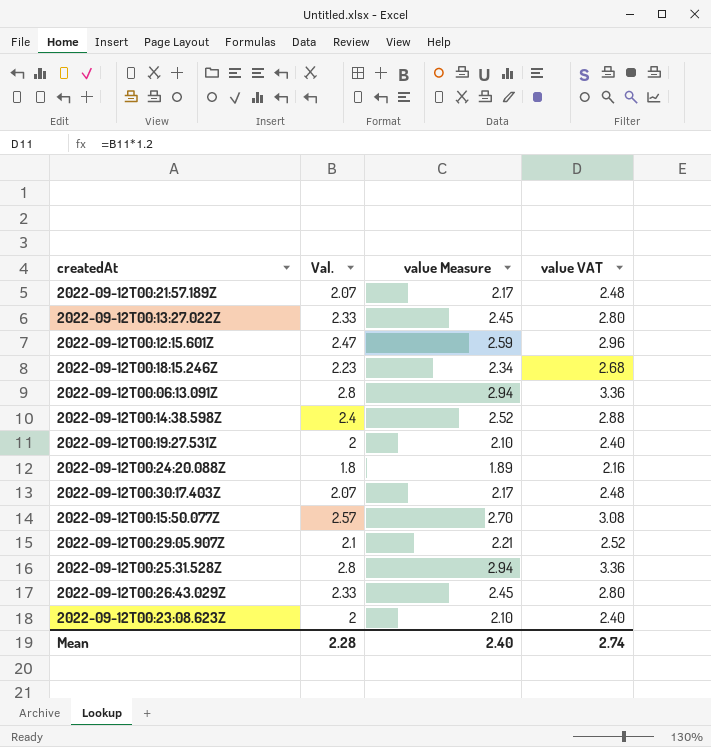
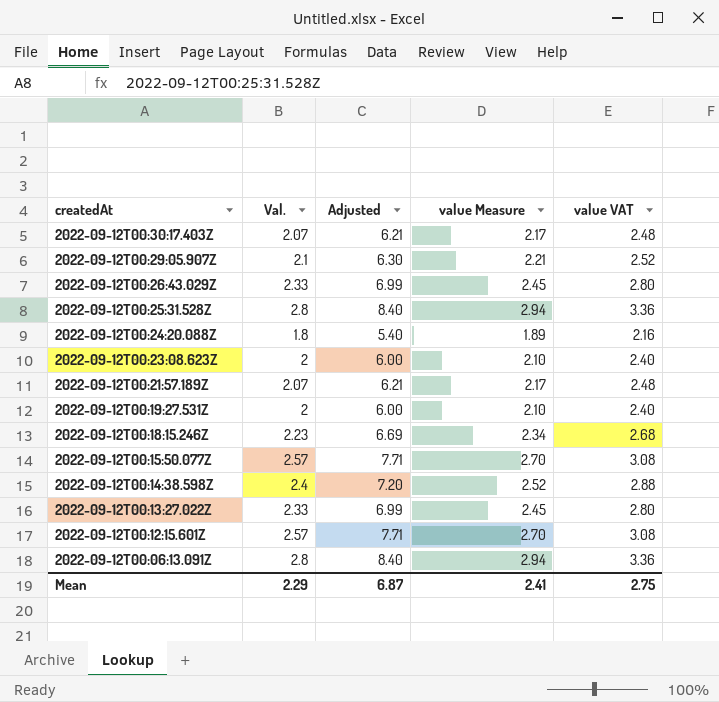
row order: none -> createdAt descending
column Adjusted | formula: none -> [Val.] * 3
2022-09-12T00:12:15.601Z | Val.: 2.47 -> 2.57
2022-09-12T00:12:15.601Z | value Measure: 2.59 -> 2.70
2022-09-12T00:12:15.601Z | value VAT: 2.96 -> 3.08
Mean | Val.: 2.28 -> 2.29
Mean | value Measure: 2.40 -> 2.41
Mean | value VAT: 2.74 -> 2.75

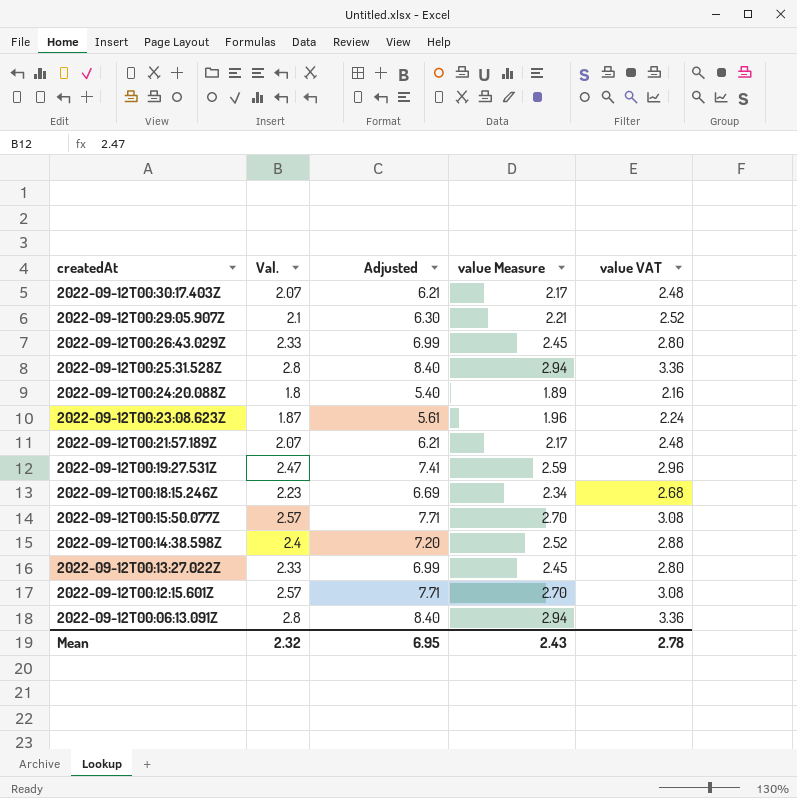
2022-09-12T00:23:08.623Z | Val.: 2 -> 1.87
2022-09-12T00:23:08.623Z | Adjusted: 6.00 -> 5.61
2022-09-12T00:23:08.623Z | value Measure: 2.10 -> 1.96
2022-09-12T00:23:08.623Z | value VAT: 2.40 -> 2.24
2022-09-12T00:19:27.531Z | Val.: 2 -> 2.47
2022-09-12T00:19:27.531Z | Adjusted: 6.00 -> 7.41
2022-09-12T00:19:27.531Z | value Measure: 2.10 -> 2.59
2022-09-12T00:19:27.531Z | value VAT: 2.40 -> 2.96
Mean | Val.: 2.29 -> 2.32
Mean | Adjusted: 6.87 -> 6.95
Mean | value Measure: 2.41 -> 2.43
Mean | value VAT: 2.75 -> 2.78

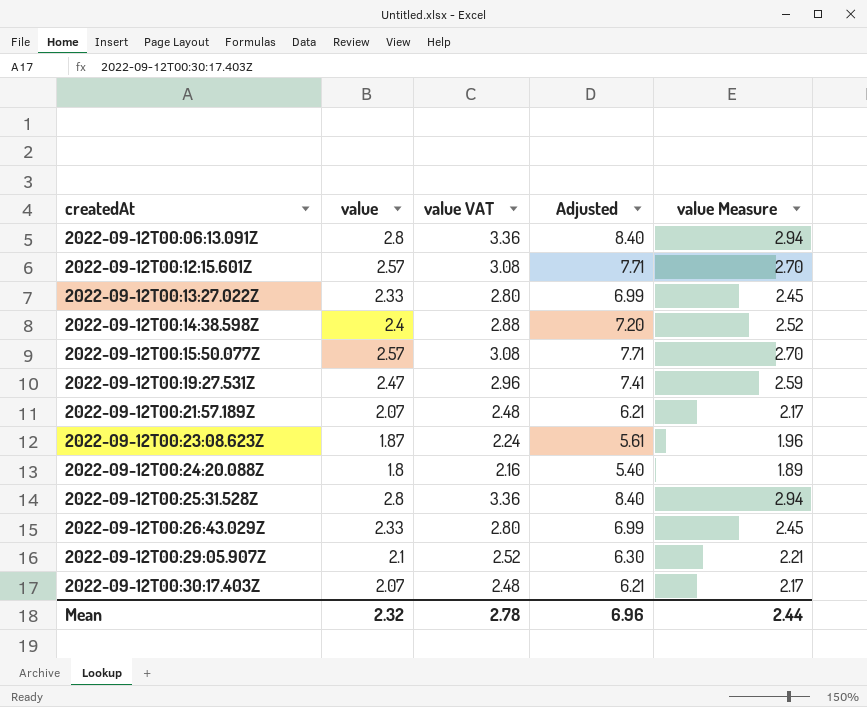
row order: createdAt descending -> createdAt ascending
column name: Val. -> value
column value VAT | position: 5 -> 3
row 2022-09-12T00:18:15.246Z: 2.23 | 6.69 | 2.34 | 2.68 -> none
Mean | Adjusted: 6.95 -> 6.96
Mean | value Measure: 2.43 -> 2.44

